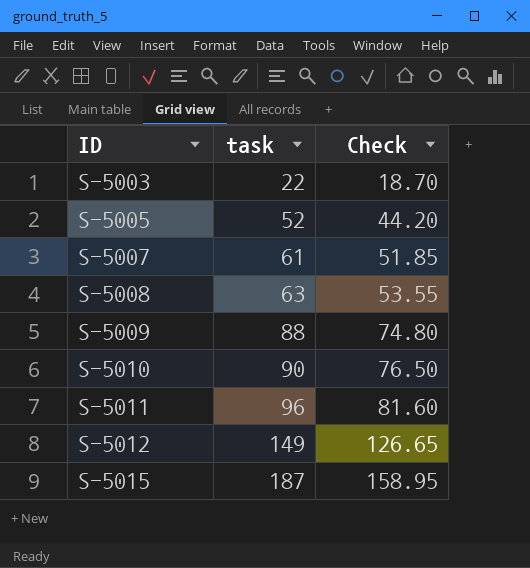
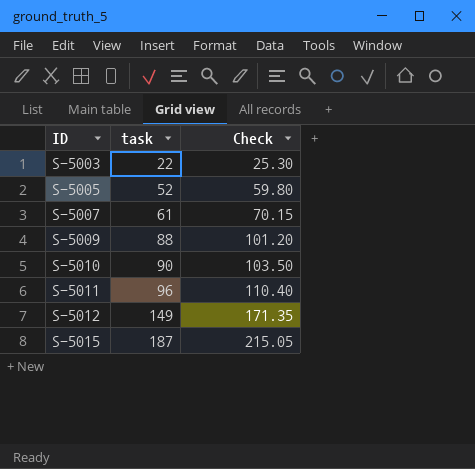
column Check | formula: [task] * 0.85 -> [task] * 1.15
row S-5008: 63 | 53.55 -> none

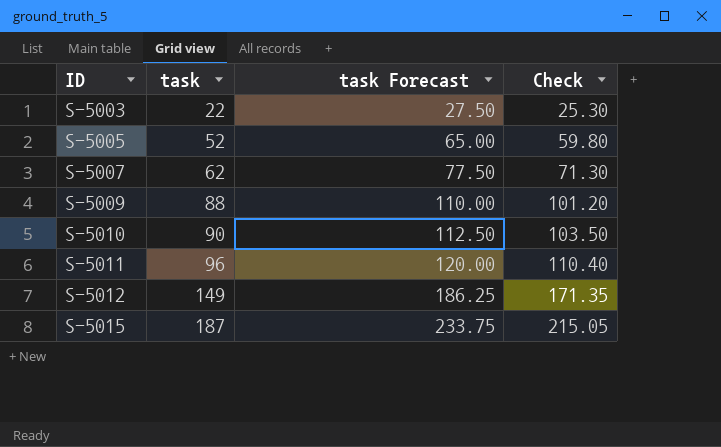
column task Forecast | formula: none -> [task] * 1.25
S-5007 | task: 61 -> 62
S-5007 | Check: 70.15 -> 71.30

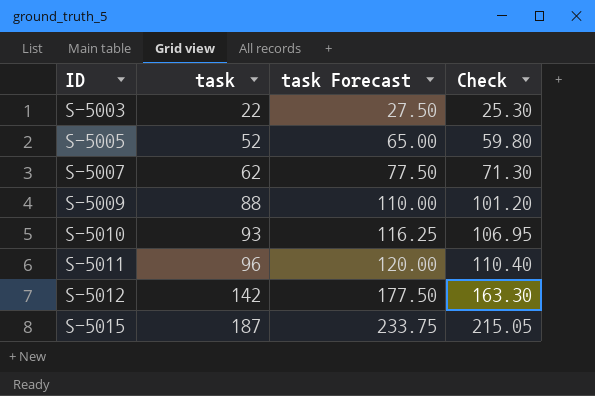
S-5010 | task: 90 -> 93
S-5010 | task Forecast: 112.50 -> 116.25
S-5010 | Check: 103.50 -> 106.95
S-5012 | task: 149 -> 142
S-5012 | task Forecast: 186.25 -> 177.50
S-5012 | Check: 171.35 -> 163.30

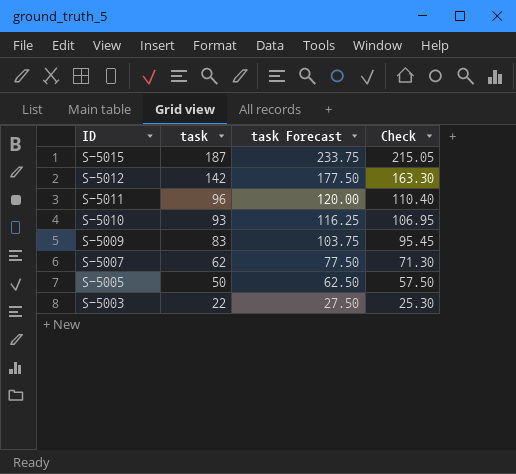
row order: ID ascending -> ID descending
S-5009 | task: 88 -> 83
S-5009 | task Forecast: 110.00 -> 103.75
S-5009 | Check: 101.20 -> 95.45
S-5005 | task: 52 -> 50
S-5005 | task Forecast: 65.00 -> 62.50
S-5005 | Check: 59.80 -> 57.50

